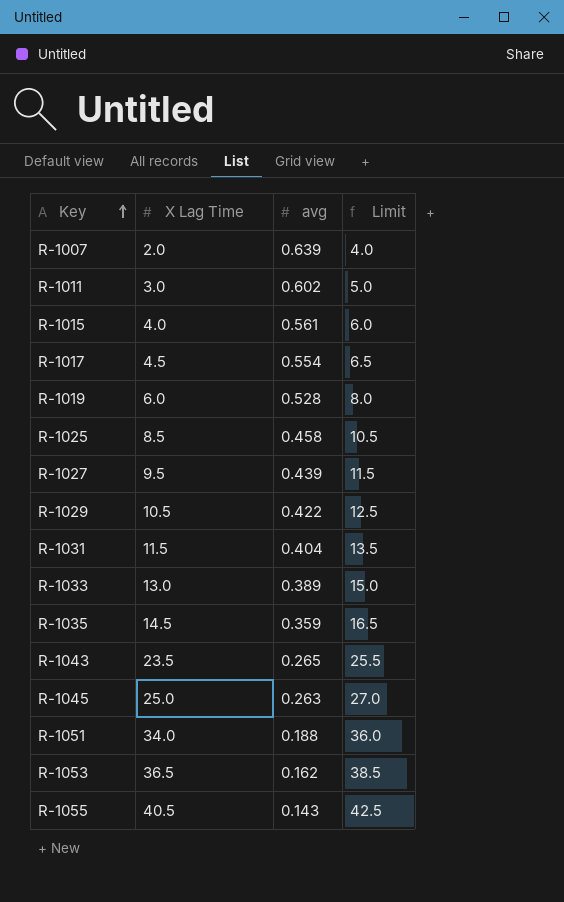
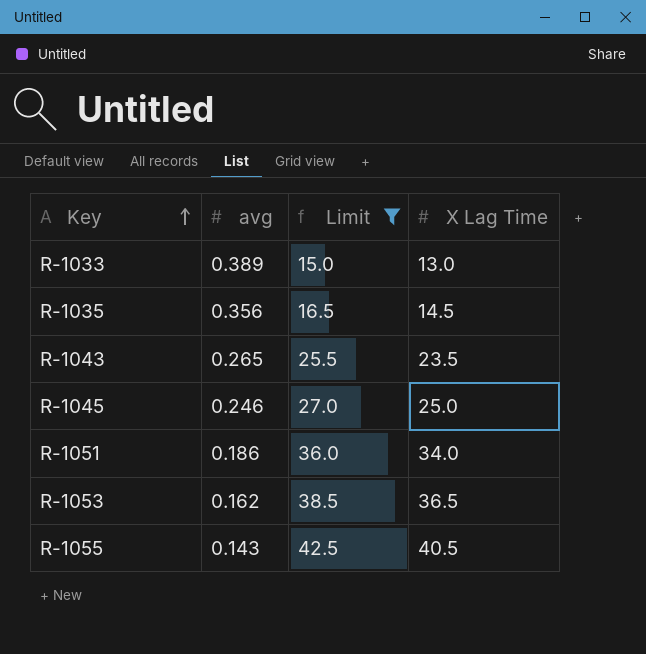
filter: none -> Limit >= 15.0
column X Lag Time | position: 2 -> 4
R-1035 | avg: 0.359 -> 0.356
R-1045 | avg: 0.263 -> 0.246
R-1051 | avg: 0.188 -> 0.186

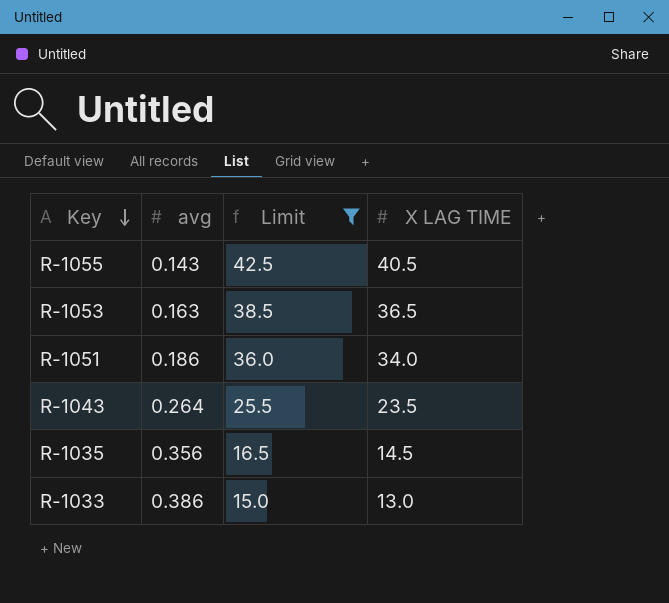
row order: Key ascending -> Key descending
column name: X Lag Time -> X LAG TIME
row R-1045: 0.246 | 27.0 | 25.0 -> none
R-1053 | avg: 0.162 -> 0.163
R-1043 | avg: 0.265 -> 0.264
R-1033 | avg: 0.389 -> 0.386

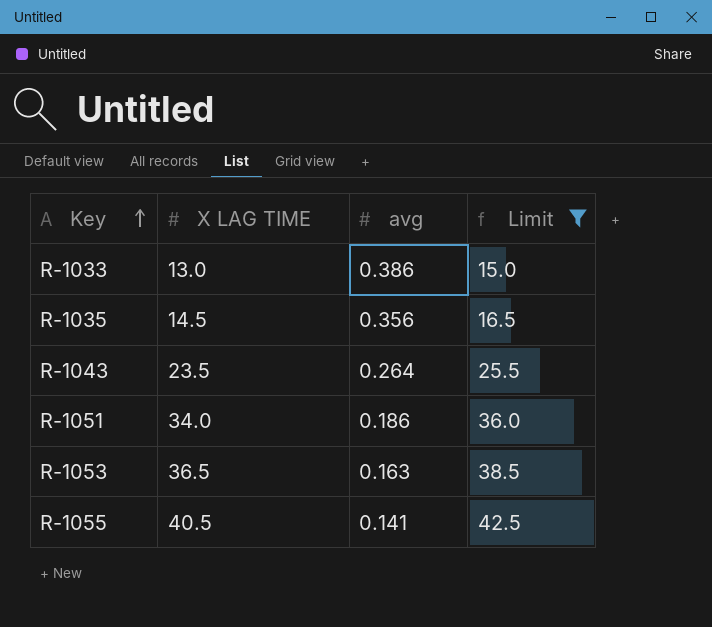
row order: Key descending -> Key ascending
column X LAG TIME | position: 4 -> 2
R-1055 | avg: 0.143 -> 0.141

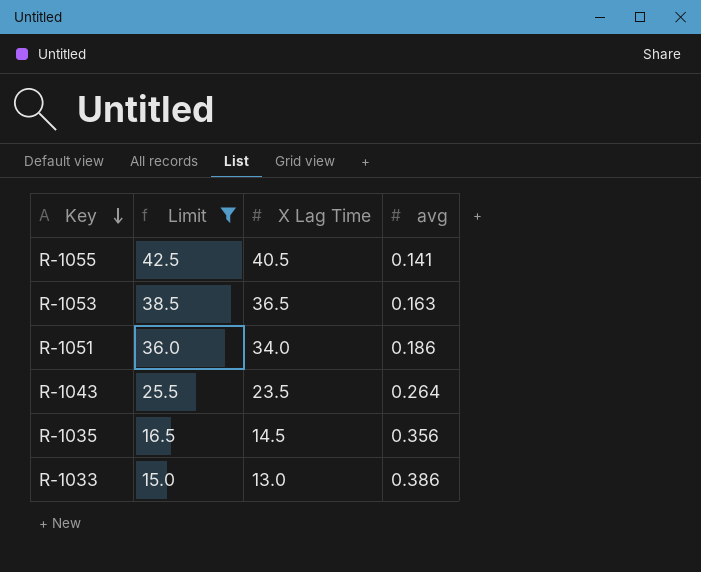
row order: Key ascending -> Key descending
column Limit | position: 4 -> 2
column name: X LAG TIME -> X Lag Time

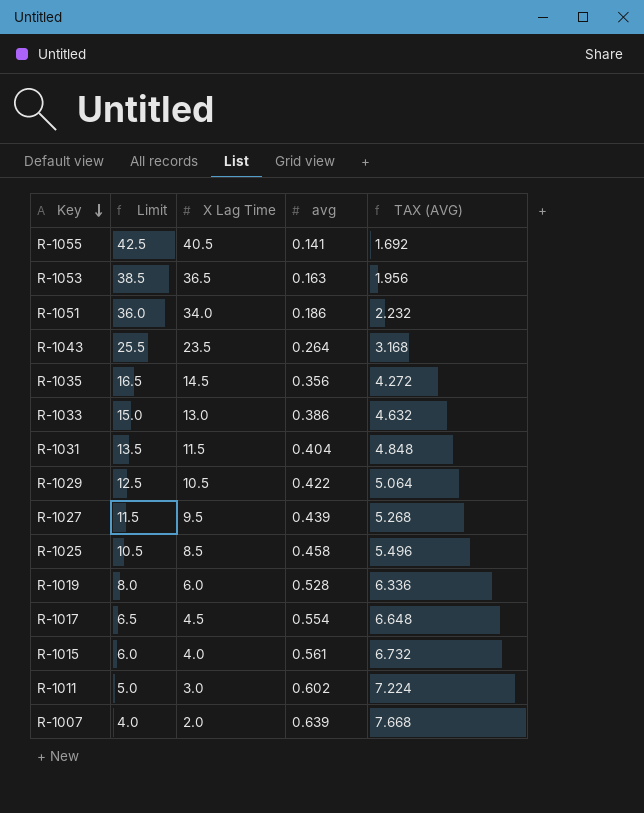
filter: Limit >= 15.0 -> none
column TAX (AVG) | formula: none -> [avg] * 12

